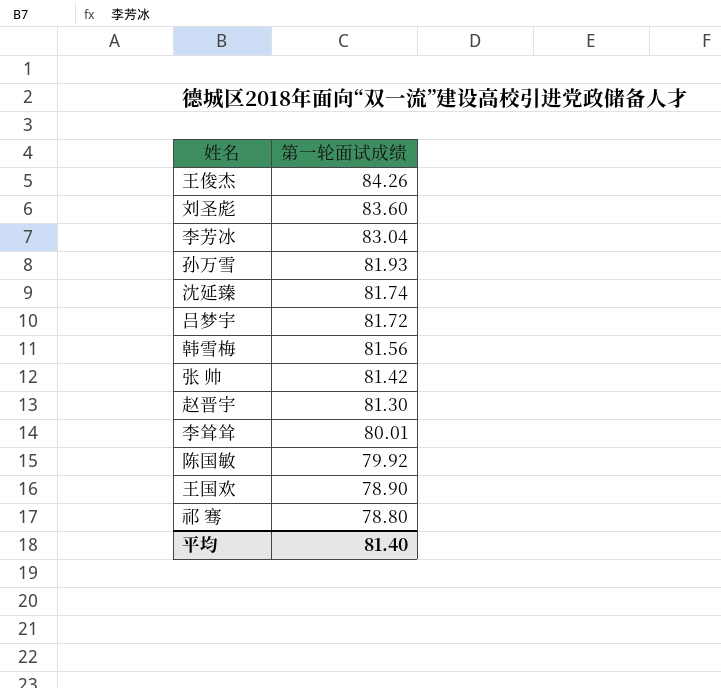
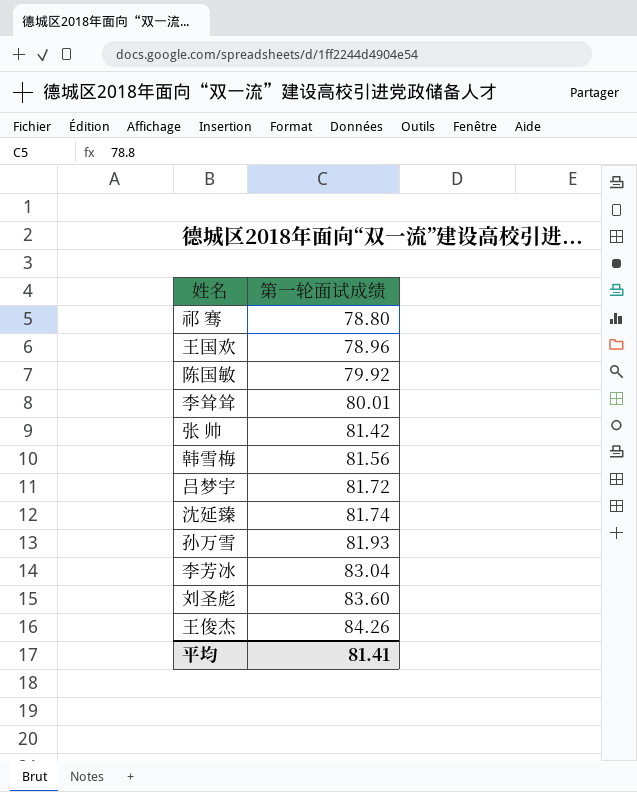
row order: 第一轮面试成绩 descending -> 第一轮面试成绩 ascending
row 赵晋宇: 81.30 -> none
王国欢 | 第一轮面试成绩: 78.90 -> 78.96
平均 | 第一轮面试成绩: 81.40 -> 81.41

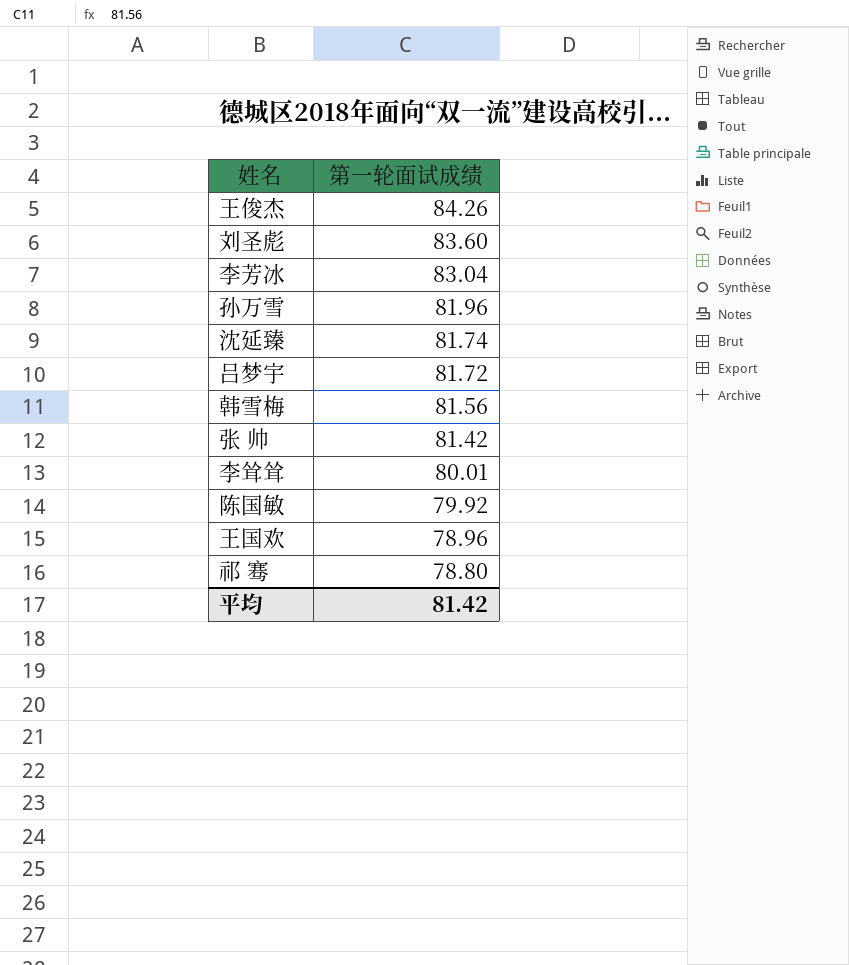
row order: 第一轮面试成绩 ascending -> 第一轮面试成绩 descending
孙万雪 | 第一轮面试成绩: 81.93 -> 81.96
平均 | 第一轮面试成绩: 81.41 -> 81.42

